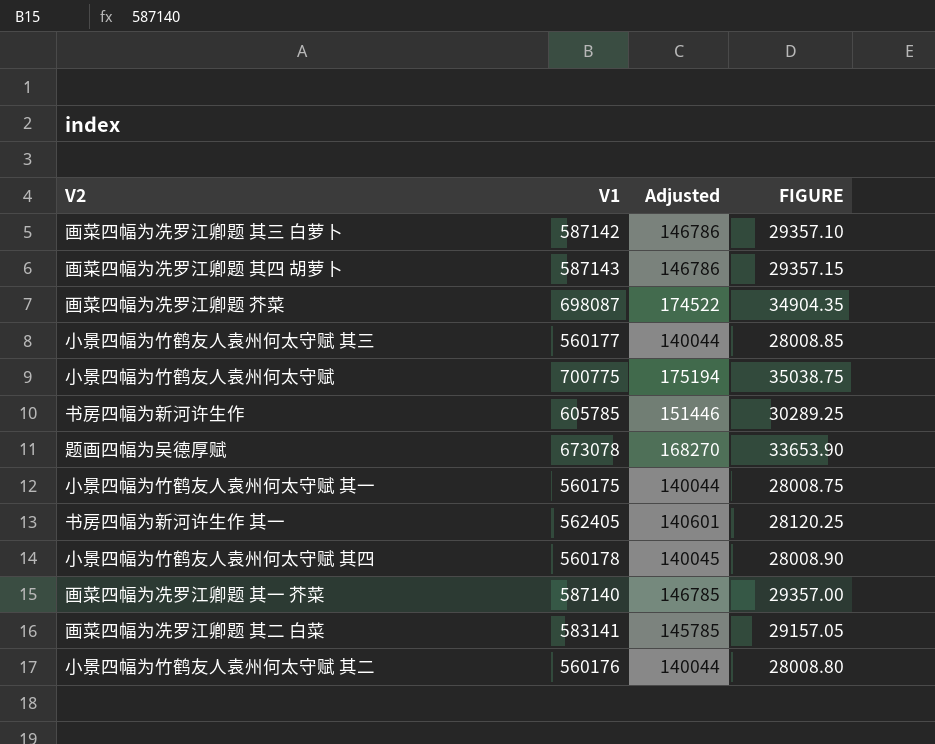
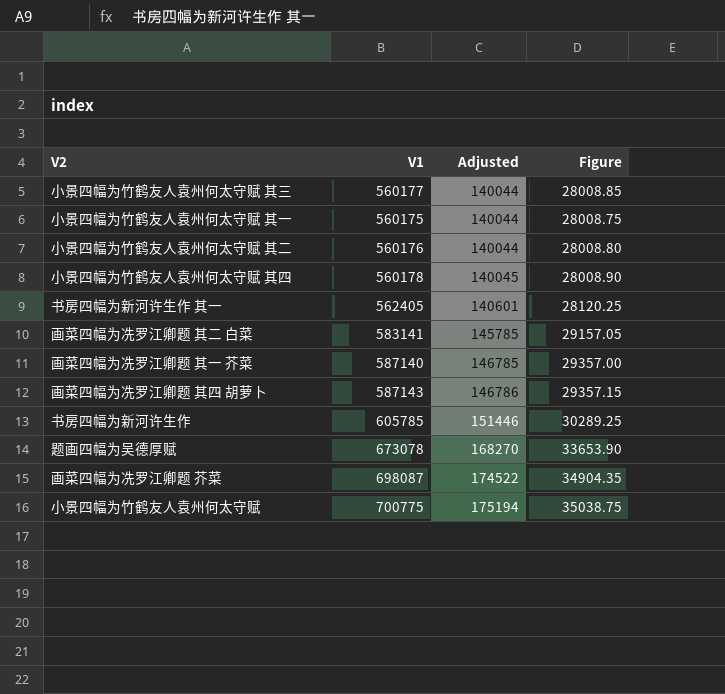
row order: none -> Adjusted ascending
column name: FIGURE -> Figure
row 画菜四幅为冼罗江卿题 其三 白萝卜: 587142 | 146786 | 29357.10 -> none

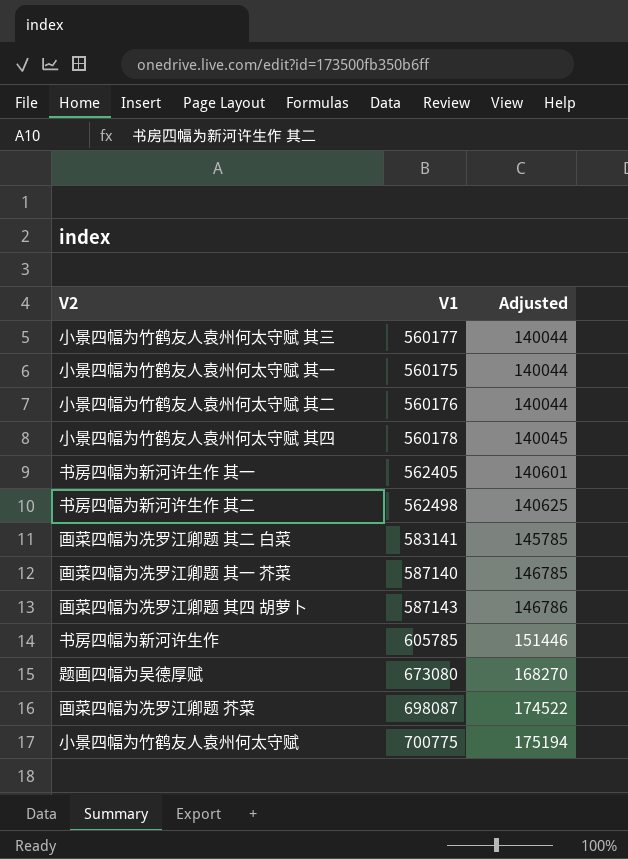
column Figure | formula: [V1] * 0.05 -> none
row 书房四幅为新河许生作 其二: none -> 562498 | 140625
题画四幅为吴德厚赋 | V1: 673078 -> 673080

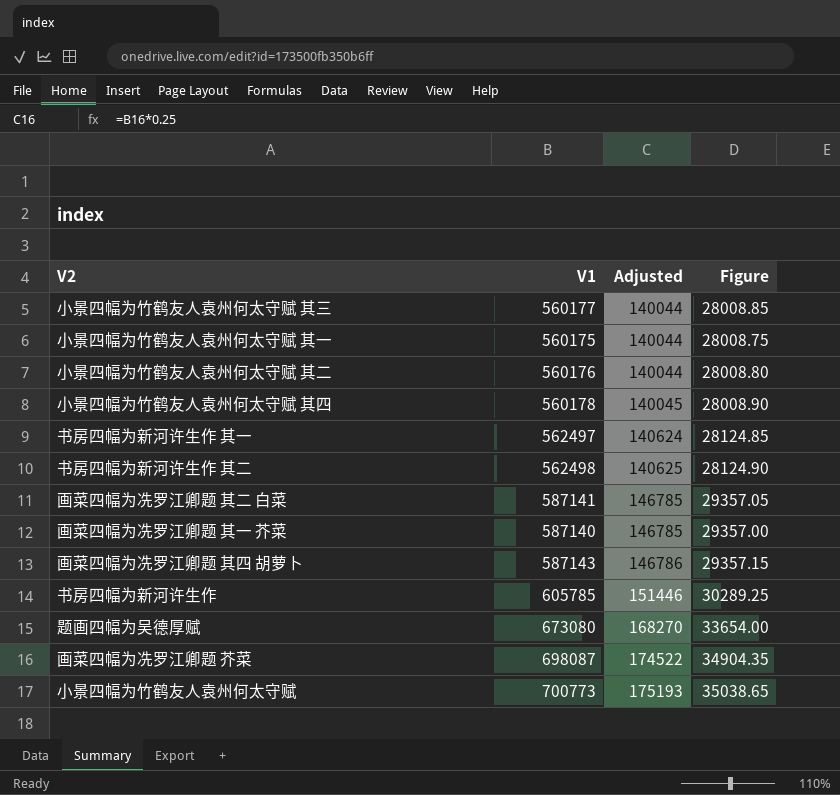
column Figure | formula: none -> [V1] * 0.05
书房四幅为新河许生作 其一 | V1: 562405 -> 562497
书房四幅为新河许生作 其一 | Adjusted: 140601 -> 140624
画菜四幅为冼罗江卿题 其二 白菜 | V1: 583141 -> 587141
画菜四幅为冼罗江卿题 其二 白菜 | Adjusted: 145785 -> 146785
小景四幅为竹鹤友人袁州何太守赋 | V1: 700775 -> 700773
小景四幅为竹鹤友人袁州何太守赋 | Adjusted: 175194 -> 175193

